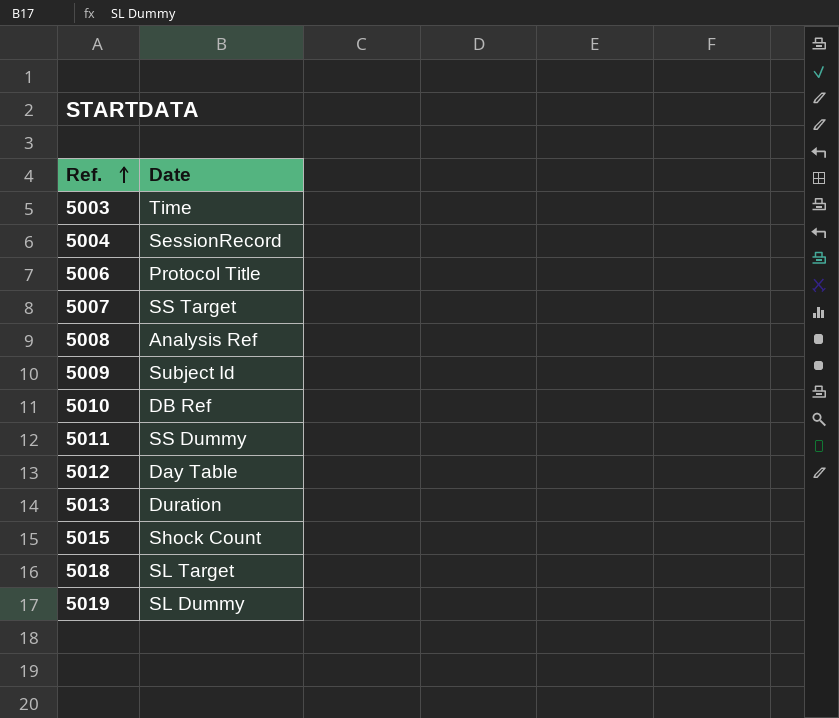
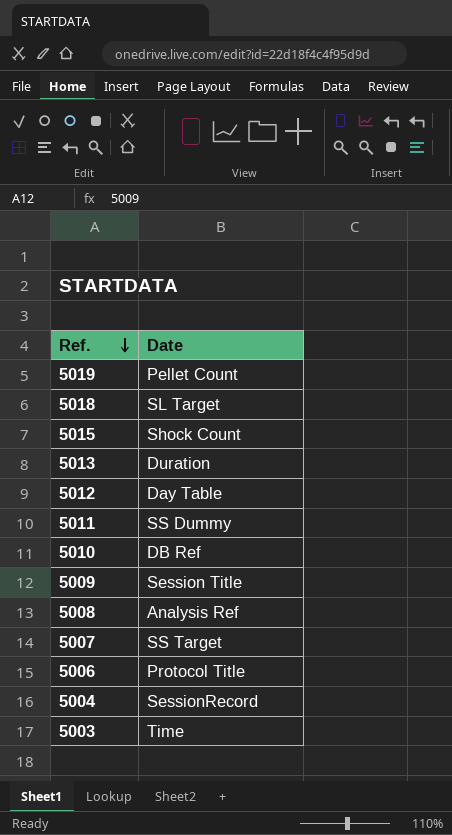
row order: Ref. ascending -> Ref. descending
5019 | Date: SL Dummy -> Pellet Count
5009 | Date: Subject Id -> Session Title

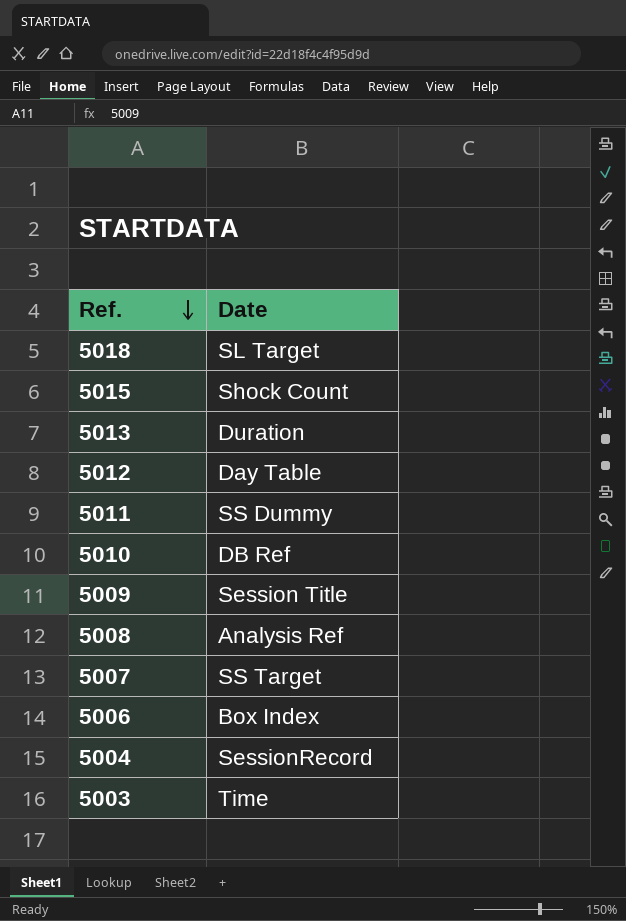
row 5019: Pellet Count -> none
5006 | Date: Protocol Title -> Box Index

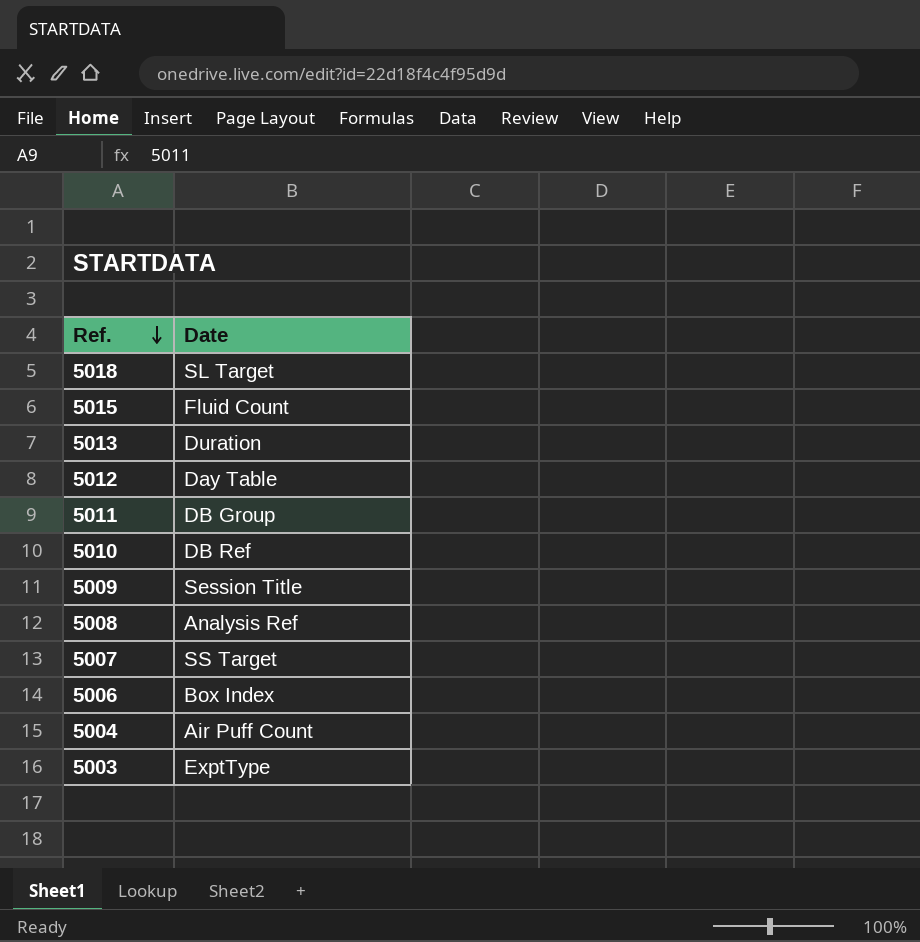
5015 | Date: Shock Count -> Fluid Count
5011 | Date: SS Dummy -> DB Group
5004 | Date: SessionRecord -> Air Puff Count
5003 | Date: Time -> ExptType

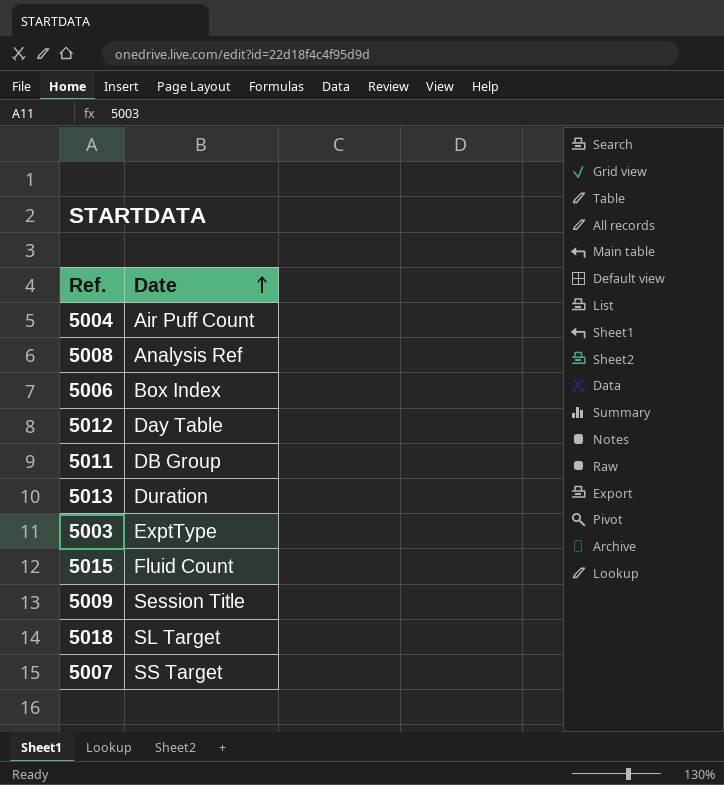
row order: Ref. descending -> Date ascending
row 5010: DB Ref -> none

